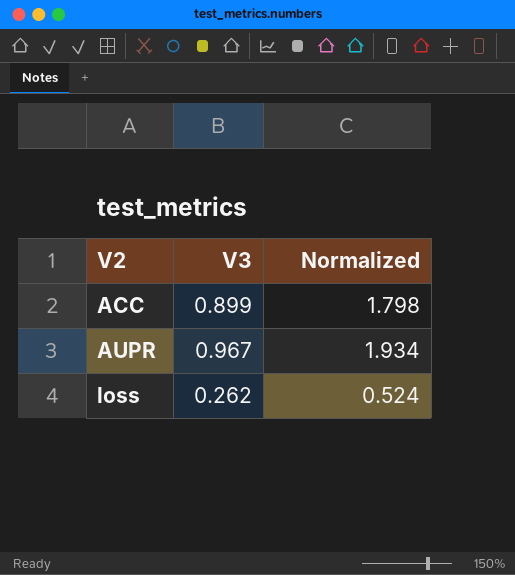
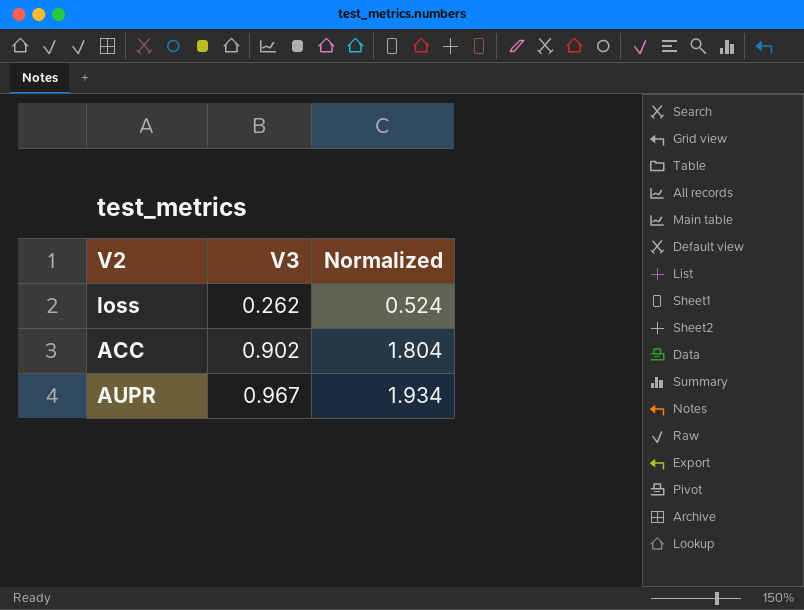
row order: V2 ascending -> V3 ascending
ACC | V3: 0.899 -> 0.902
ACC | Normalized: 1.798 -> 1.804

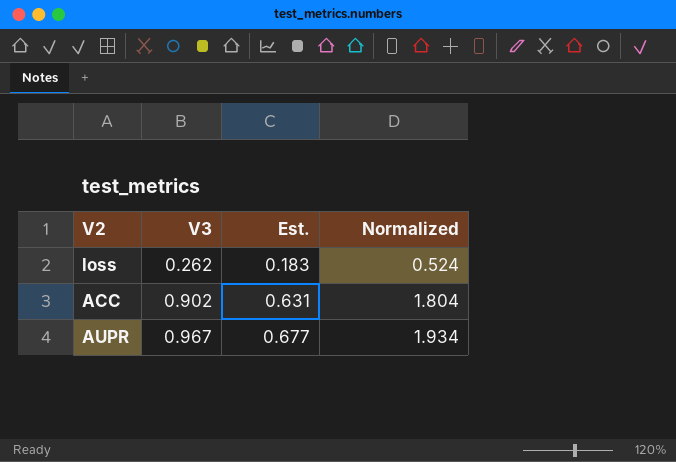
column Est. | formula: none -> [V3] * 0.7

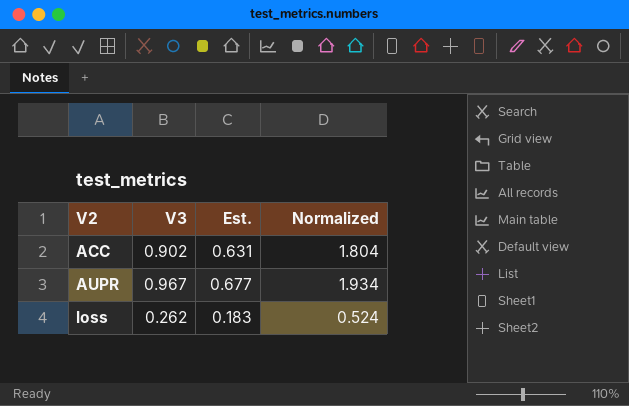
row order: V3 ascending -> V2 ascending

